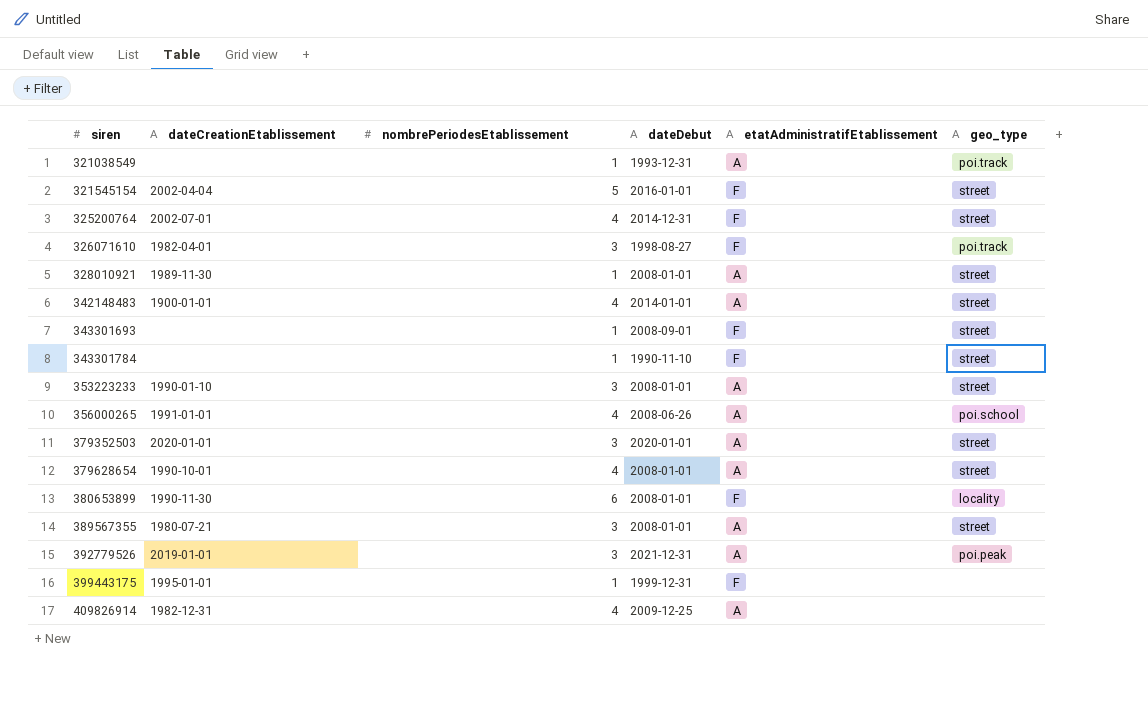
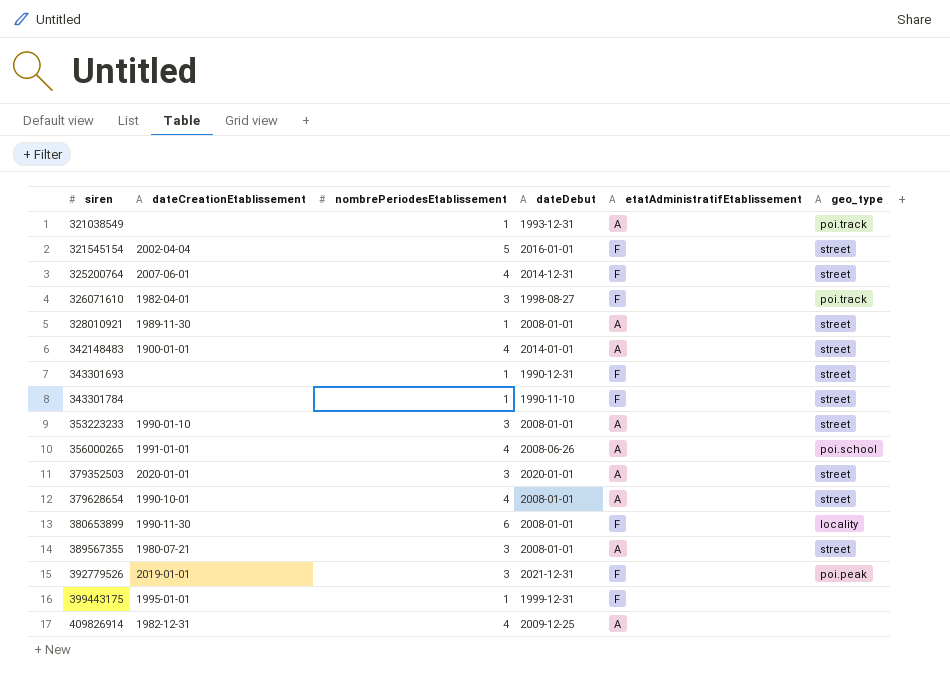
325200764 | dateCreationEtablissement: 2002-07-01 -> 2007-06-01
343301693 | dateDebut: 2008-09-01 -> 1990-12-31
392779526 | etatAdministratifEtablissement: A -> F

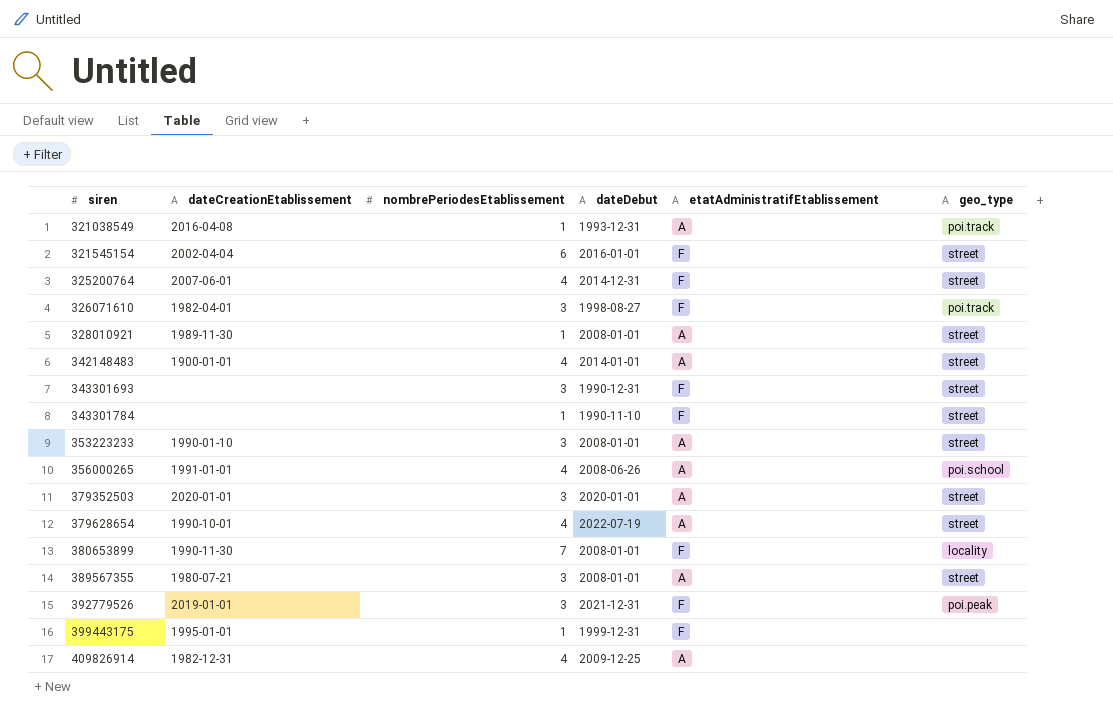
321038549 | dateCreationEtablissement: none -> 2016-04-08
321545154 | nombrePeriodesEtablissement: 5 -> 6
343301693 | nombrePeriodesEtablissement: 1 -> 3
379628654 | dateDebut: 2008-01-01 -> 2022-07-19
380653899 | nombrePeriodesEtablissement: 6 -> 7

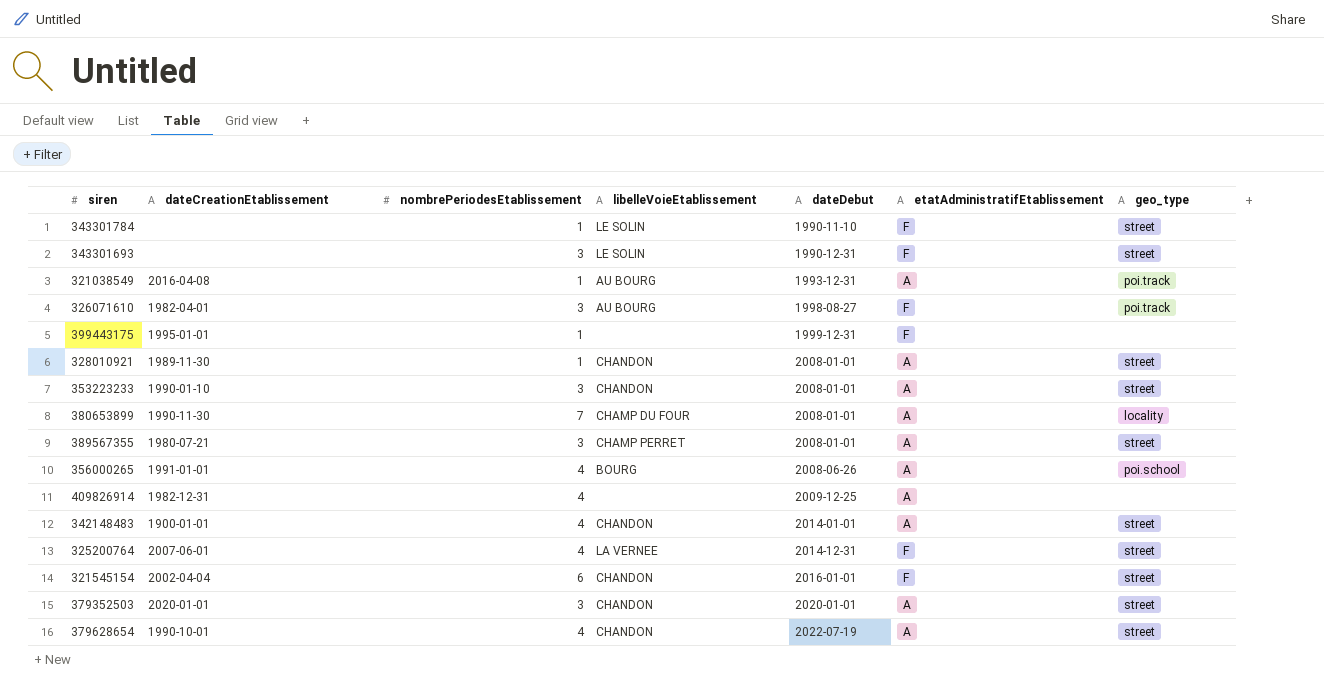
row order: siren ascending -> dateDebut ascending
column libelleVoieEtablissement | position: none -> 4
row 392779526: 2019-01-01 | 3 | 2021-12-31 | F | poi.peak -> none
380653899 | etatAdministratifEtablissement: F -> A

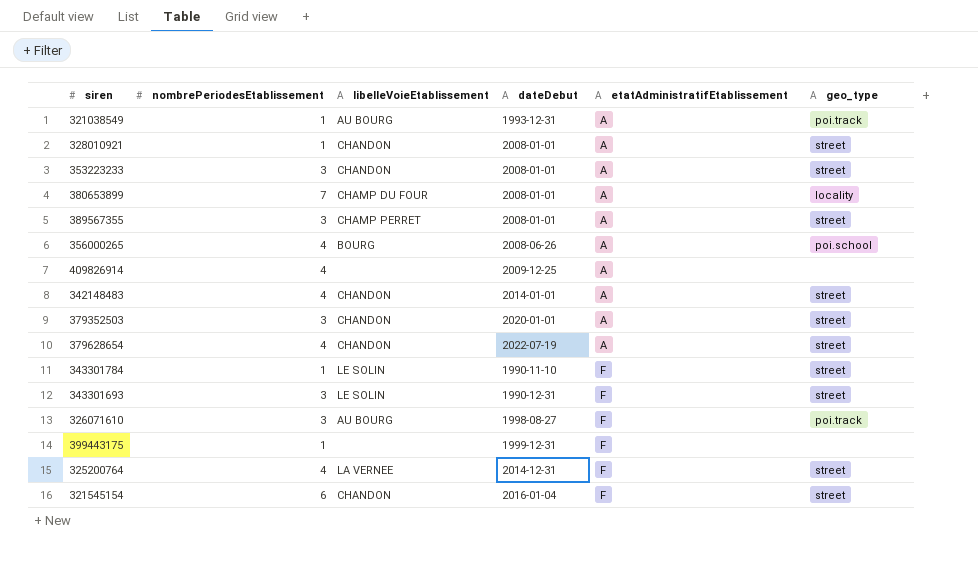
row order: dateDebut ascending -> etatAdministratifEtablissement ascending
column dateCreationEtablissement | position: 2 -> none
321545154 | dateDebut: 2016-01-01 -> 2016-01-04

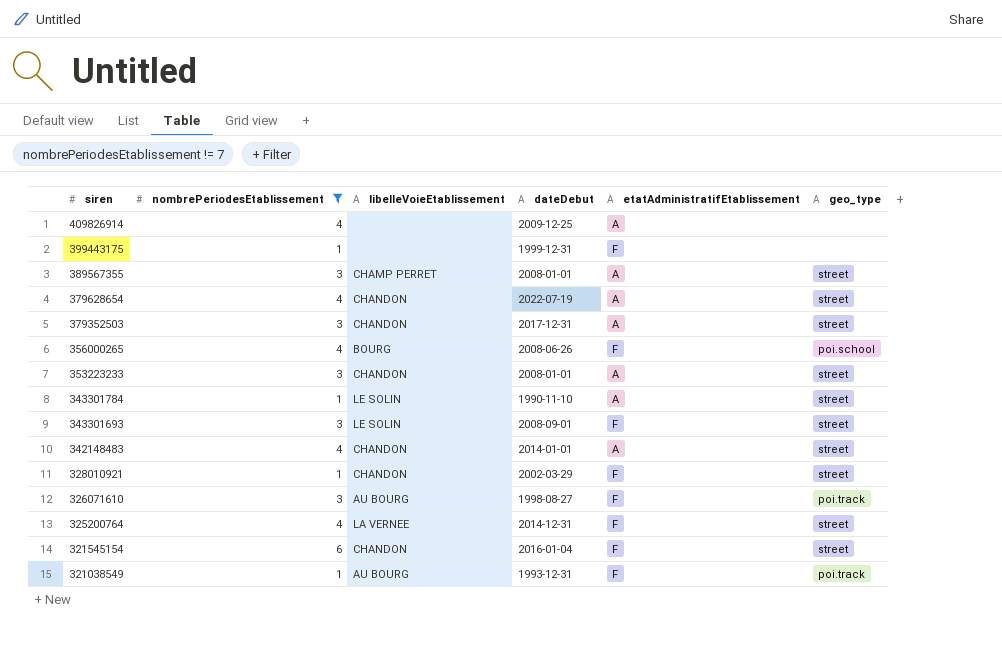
filter: none -> nombrePeriodesEtablissement != 7
row order: etatAdministratifEtablissement ascending -> siren descending
379352503 | dateDebut: 2020-01-01 -> 2017-12-31
356000265 | etatAdministratifEtablissement: A -> F
343301784 | etatAdministratifEtablissement: F -> A
343301693 | dateDebut: 1990-12-31 -> 2008-09-01
328010921 | dateDebut: 2008-01-01 -> 2002-03-29
328010921 | etatAdministratifEtablissement: A -> F
321038549 | etatAdministratifEtablissement: A -> F

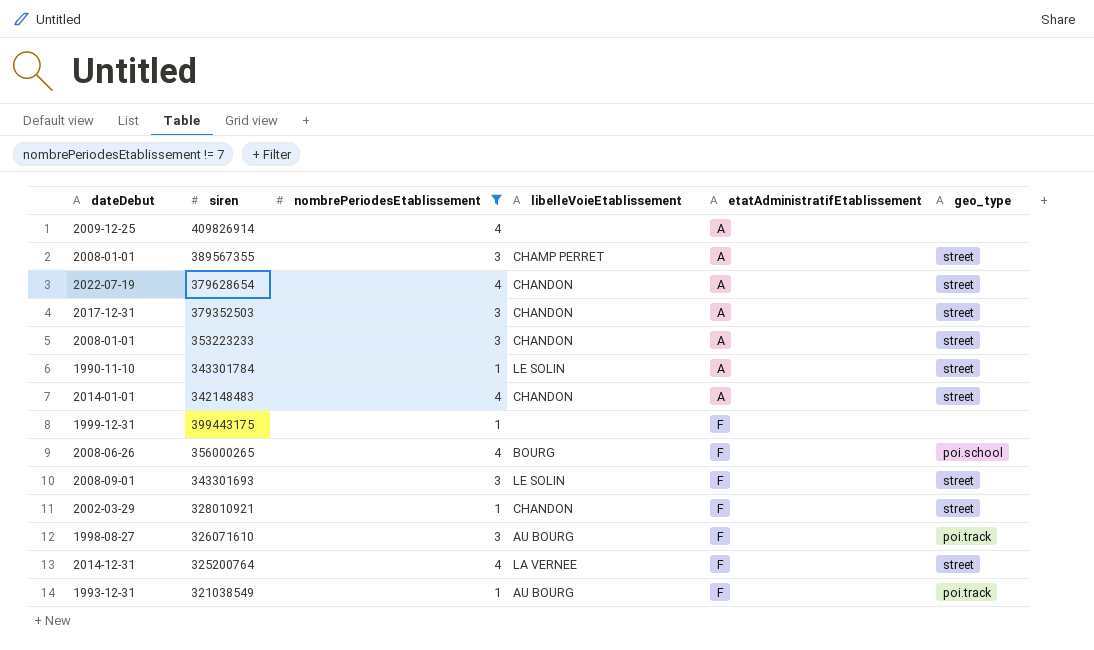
row order: siren descending -> etatAdministratifEtablissement ascending
column dateDebut | position: 4 -> 1
row 321545154: 6 | CHANDON | 2016-01-04 | F | street -> none

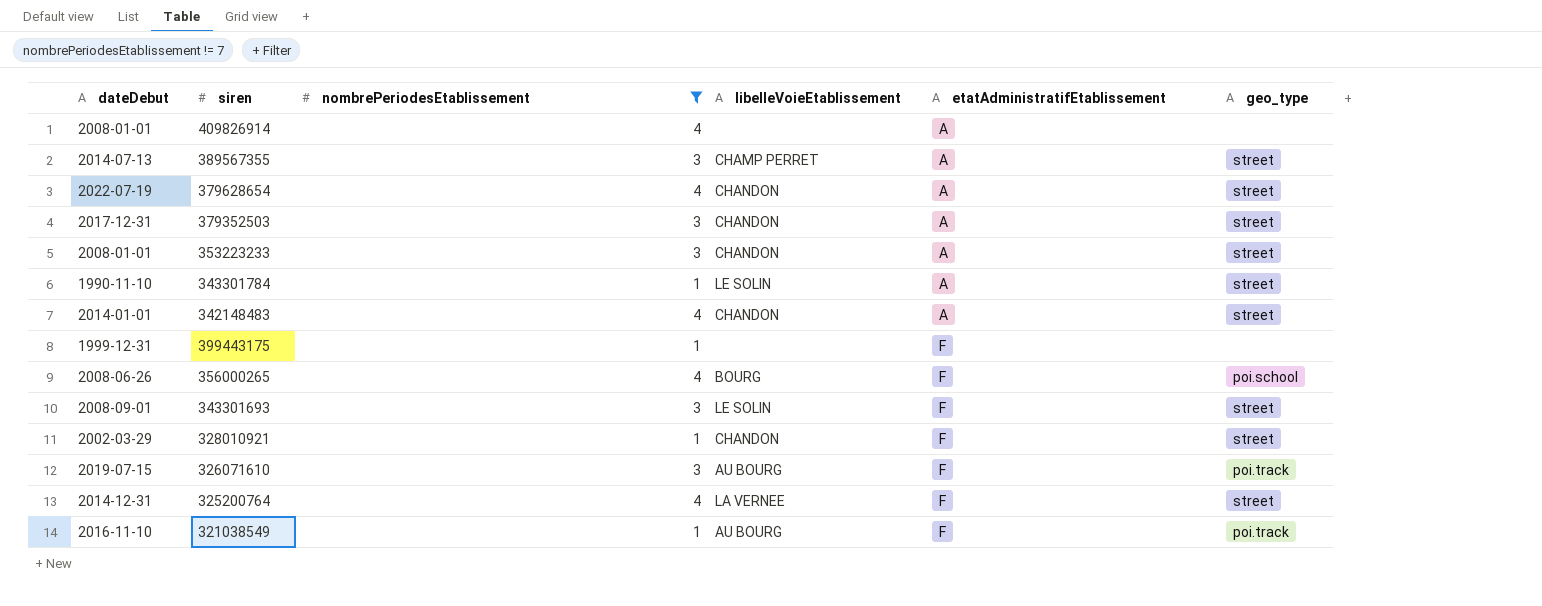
409826914 | dateDebut: 2009-12-25 -> 2008-01-01
389567355 | dateDebut: 2008-01-01 -> 2014-07-13
326071610 | dateDebut: 1998-08-27 -> 2019-07-15
321038549 | dateDebut: 1993-12-31 -> 2016-11-10

